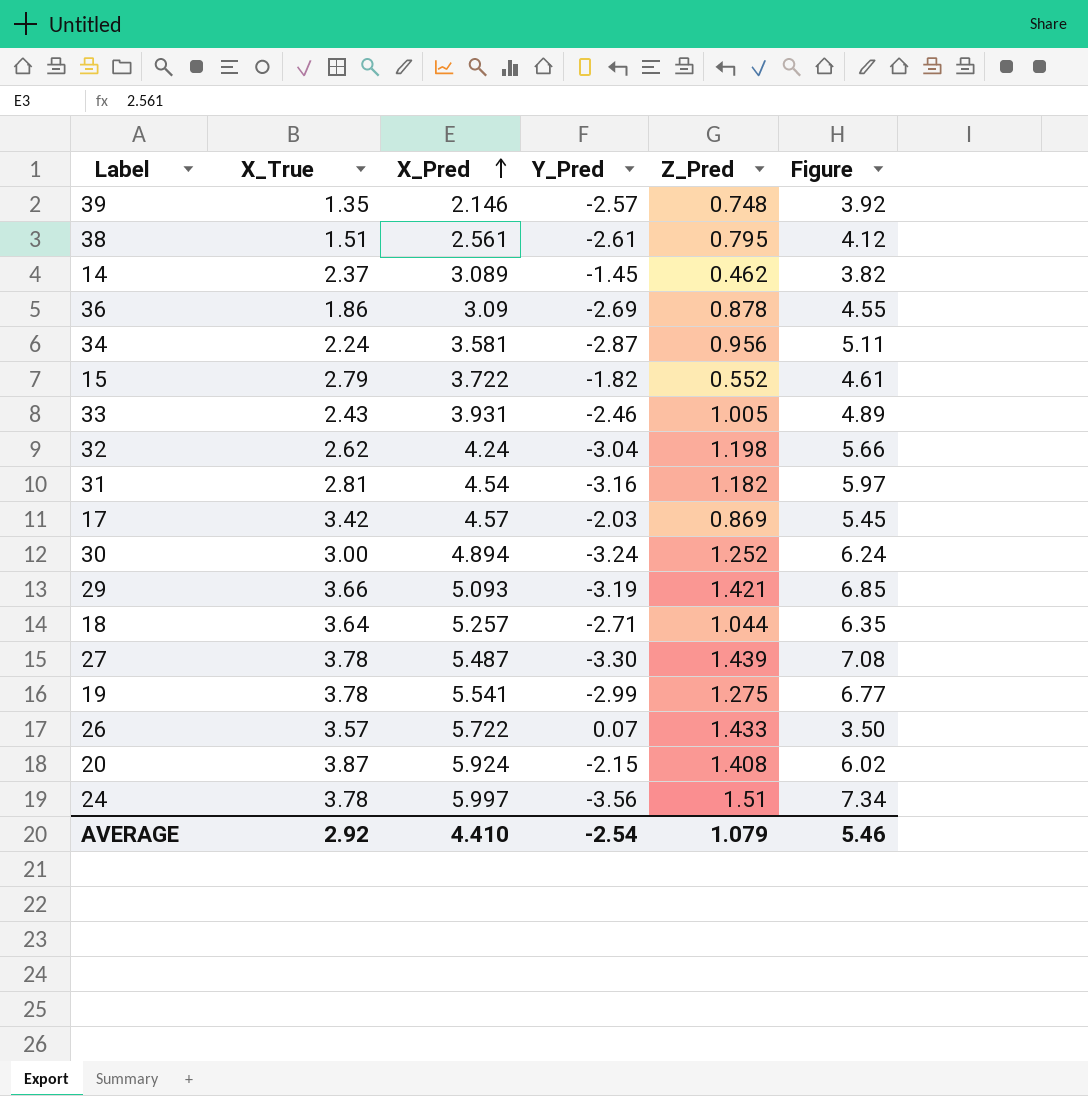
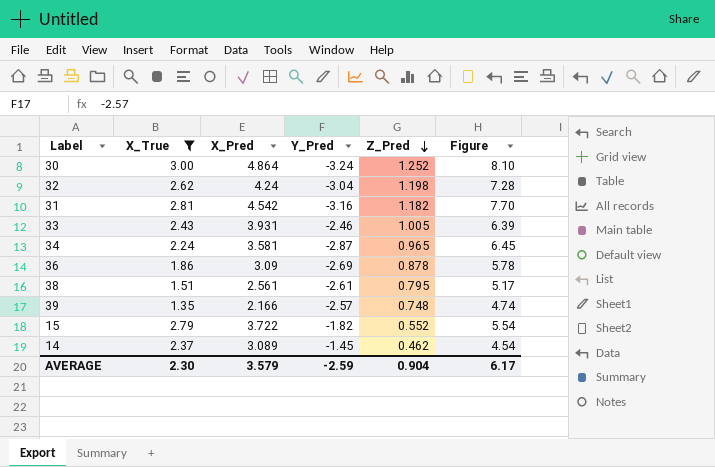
filter: none -> X_True <= 3.00
row order: X_Pred ascending -> Z_Pred descending
column Figure | formula: [X_True] - [Y_Pred] -> [X_Pred] - [Y_Pred]
30 | X_Pred: 4.894 -> 4.864
31 | X_Pred: 4.54 -> 4.542
34 | Z_Pred: 0.956 -> 0.965
39 | X_Pred: 2.146 -> 2.166
AVERAGE | X_True: 2.92 -> 2.30
AVERAGE | X_Pred: 4.410 -> 3.579
AVERAGE | Y_Pred: -2.54 -> -2.59
AVERAGE | Z_Pred: 1.079 -> 0.904
AVERAGE | Figure: 5.46 -> 6.17

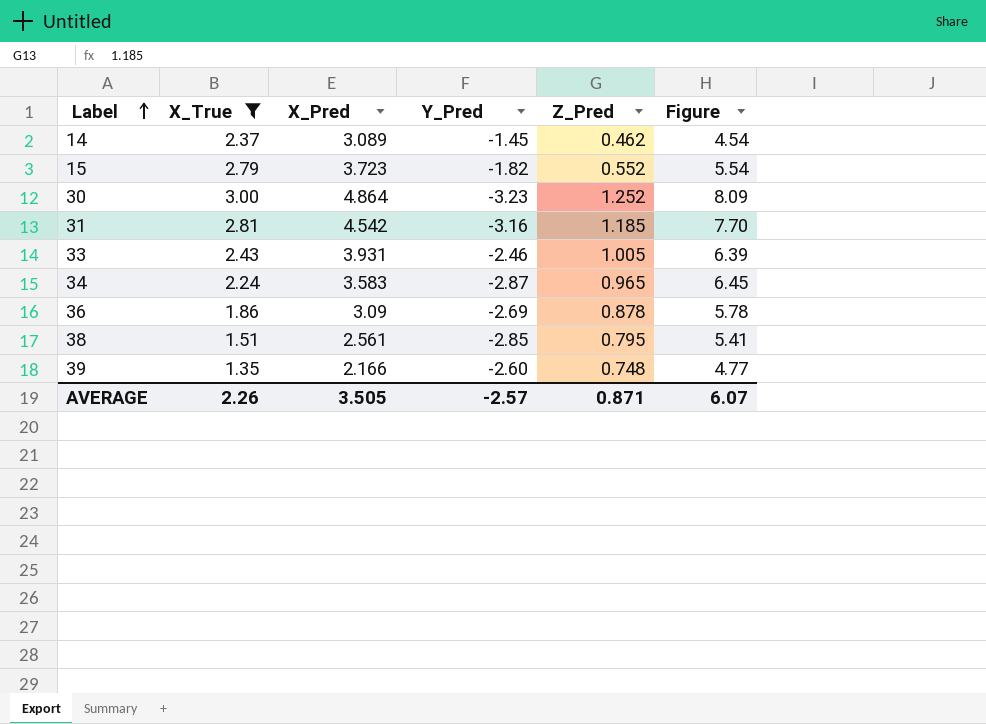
row order: Z_Pred descending -> Label ascending
row 32: 2.62 | 4.24 | -3.04 | 1.198 | 7.28 -> none
15 | X_Pred: 3.722 -> 3.723
30 | Y_Pred: -3.24 -> -3.23
30 | Figure: 8.10 -> 8.09
31 | Z_Pred: 1.182 -> 1.185
34 | X_Pred: 3.581 -> 3.583
38 | Y_Pred: -2.61 -> -2.85
38 | Figure: 5.17 -> 5.41
39 | Y_Pred: -2.57 -> -2.60
39 | Figure: 4.74 -> 4.77
AVERAGE | X_True: 2.30 -> 2.26
AVERAGE | X_Pred: 3.579 -> 3.505
AVERAGE | Y_Pred: -2.59 -> -2.57
AVERAGE | Z_Pred: 0.904 -> 0.871
AVERAGE | Figure: 6.17 -> 6.07

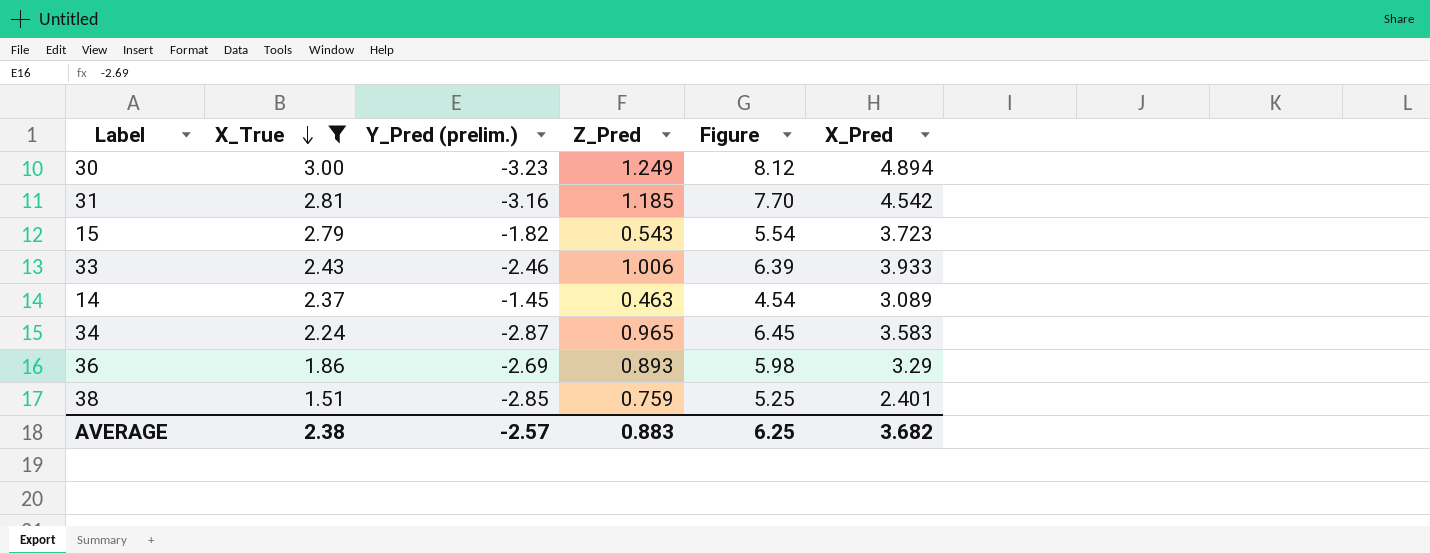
row order: Label ascending -> X_True descending
column name: Y_Pred -> Y_Pred (prelim.)
column X_Pred | position: 3 -> 6
row 39: 1.35 | 2.166 | -2.60 | 0.748 | 4.77 -> none
30 | Z_Pred: 1.252 -> 1.249
30 | Figure: 8.09 -> 8.12
30 | X_Pred: 4.864 -> 4.894
15 | Z_Pred: 0.552 -> 0.543
33 | Z_Pred: 1.005 -> 1.006
33 | X_Pred: 3.931 -> 3.933
14 | Z_Pred: 0.462 -> 0.463
36 | Z_Pred: 0.878 -> 0.893
36 | Figure: 5.78 -> 5.98
36 | X_Pred: 3.09 -> 3.29
38 | Z_Pred: 0.795 -> 0.759
38 | Figure: 5.41 -> 5.25
38 | X_Pred: 2.561 -> 2.401
AVERAGE | X_True: 2.26 -> 2.38
AVERAGE | Z_Pred: 0.871 -> 0.883
AVERAGE | Figure: 6.07 -> 6.25
AVERAGE | X_Pred: 3.505 -> 3.682

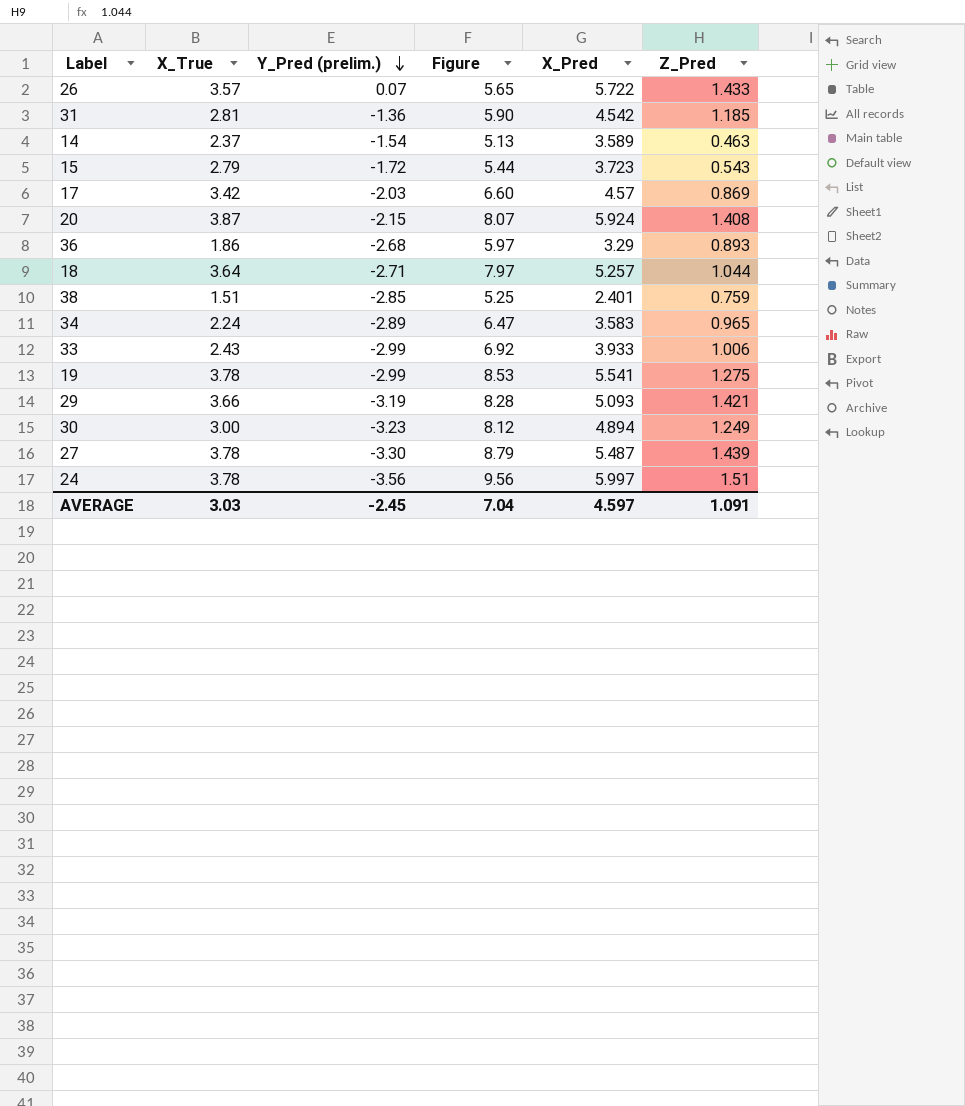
filter: X_True <= 3.00 -> none
row order: X_True descending -> Y_Pred (prelim.) descending
column Z_Pred | position: 4 -> 6
31 | Y_Pred (prelim.): -3.16 -> -1.36
31 | Figure: 7.70 -> 5.90
14 | Y_Pred (prelim.): -1.45 -> -1.54
14 | Figure: 4.54 -> 5.13
14 | X_Pred: 3.089 -> 3.589
15 | Y_Pred (prelim.): -1.82 -> -1.72
15 | Figure: 5.54 -> 5.44
36 | Y_Pred (prelim.): -2.69 -> -2.68
36 | Figure: 5.98 -> 5.97
34 | Y_Pred (prelim.): -2.87 -> -2.89
34 | Figure: 6.45 -> 6.47
33 | Y_Pred (prelim.): -2.46 -> -2.99
33 | Figure: 6.39 -> 6.92
AVERAGE | X_True: 2.38 -> 3.03
AVERAGE | Y_Pred (prelim.): -2.57 -> -2.45
AVERAGE | Figure: 6.25 -> 7.04
AVERAGE | X_Pred: 3.682 -> 4.597
AVERAGE | Z_Pred: 0.883 -> 1.091

